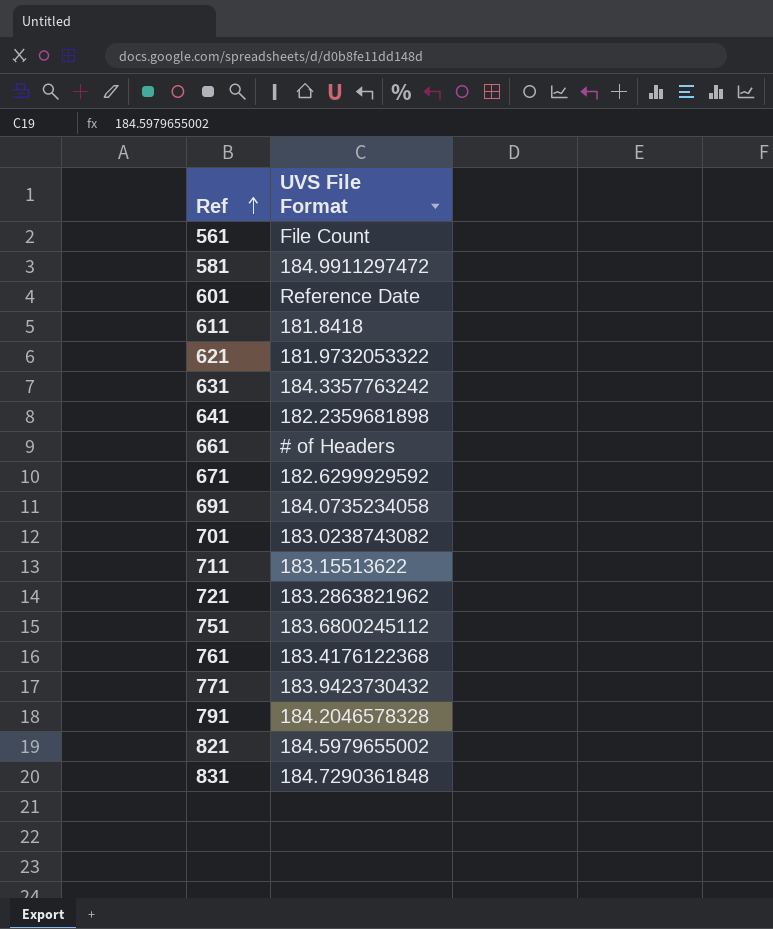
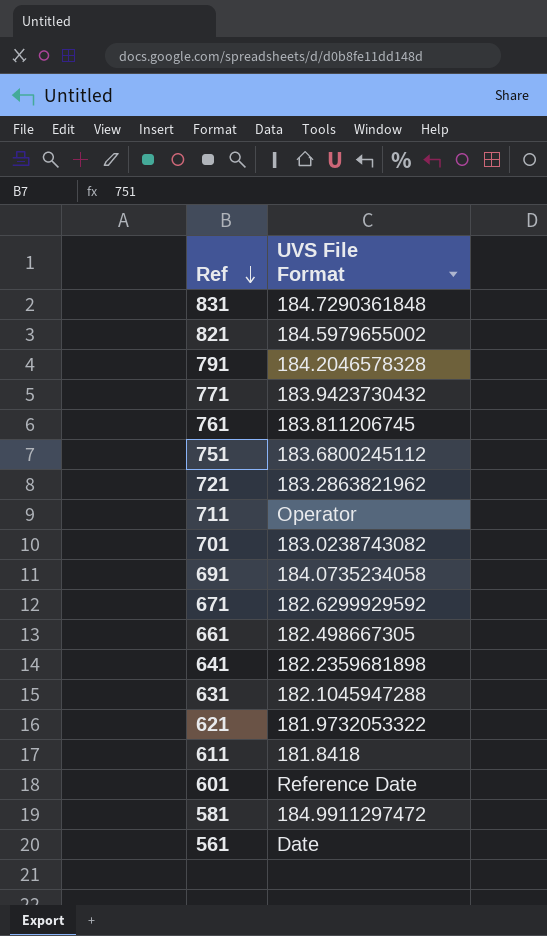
row order: Ref ascending -> Ref descending
761 | UVS File Format: 183.4176122368 -> 183.811206745
711 | UVS File Format: 183.15513622 -> Operator
661 | UVS File Format: # of Headers -> 182.498667305
631 | UVS File Format: 184.3357763242 -> 182.1045947288
561 | UVS File Format: File Count -> Date

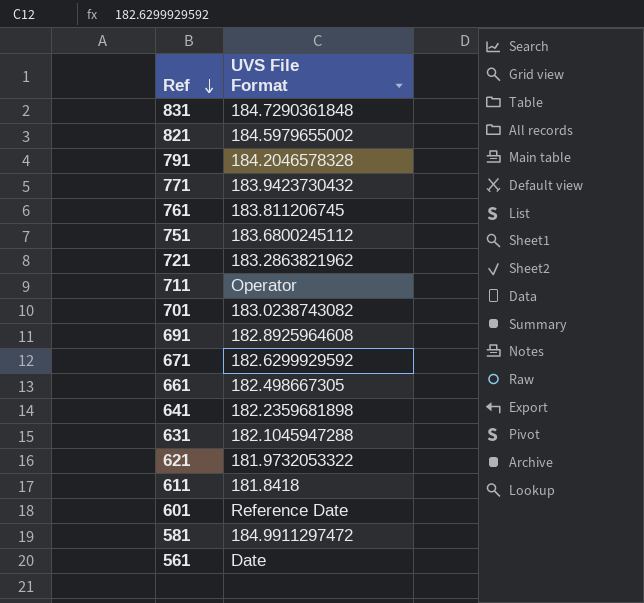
691 | UVS File Format: 184.0735234058 -> 182.8925964608

